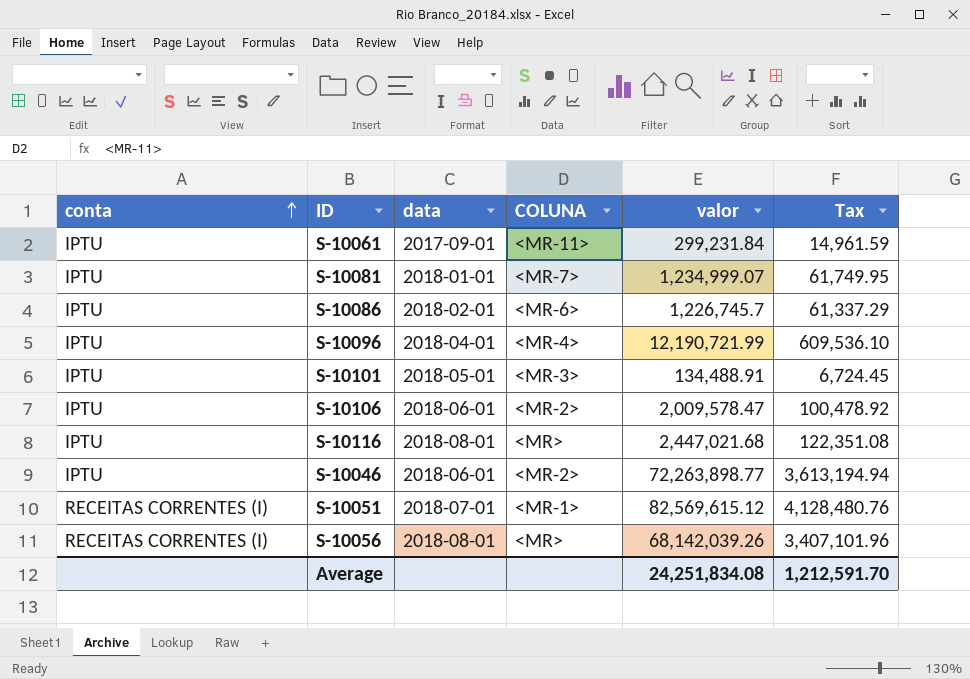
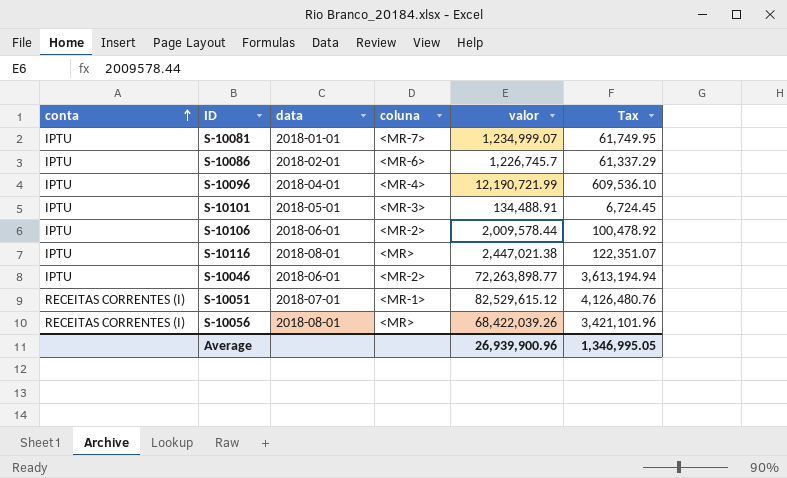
column name: COLUNA -> coluna
row S-10061: IPTU | 2017-09-01 | <MR-11> | 299,231.84 | 14,961.59 -> none
S-10106 | valor: 2,009,578.47 -> 2,009,578.44
S-10116 | valor: 2,447,021.68 -> 2,447,021.38
S-10116 | Tax: 122,351.08 -> 122,351.07
S-10051 | valor: 82,569,615.12 -> 82,529,615.12
S-10051 | Tax: 4,128,480.76 -> 4,126,480.76
S-10056 | valor: 68,142,039.26 -> 68,422,039.26
S-10056 | Tax: 3,407,101.96 -> 3,421,101.96
Average | valor: 24,251,834.08 -> 26,939,900.96
Average | Tax: 1,212,591.70 -> 1,346,995.05

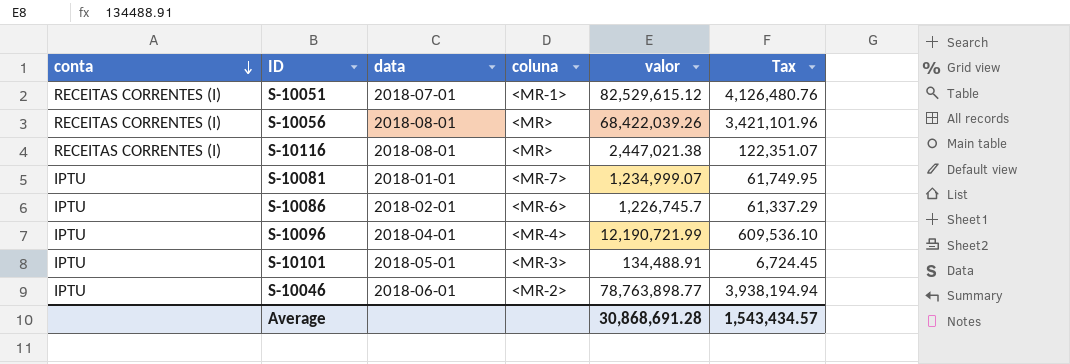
row order: conta ascending -> conta descending
row S-10106: IPTU | 2018-06-01 | <MR-2> | 2,009,578.44 | 100,478.92 -> none
S-10116 | conta: IPTU -> RECEITAS CORRENTES (I)
S-10046 | valor: 72,263,898.77 -> 78,763,898.77
S-10046 | Tax: 3,613,194.94 -> 3,938,194.94
Average | valor: 26,939,900.96 -> 30,868,691.28
Average | Tax: 1,346,995.05 -> 1,543,434.57

